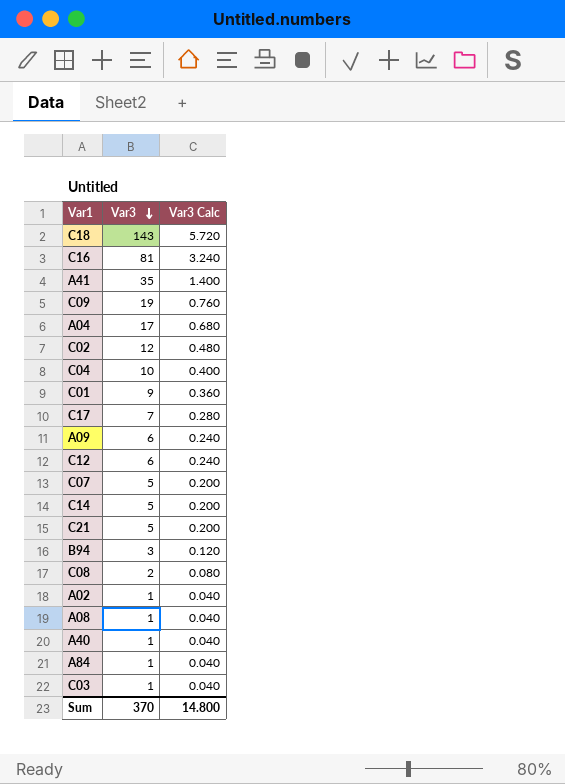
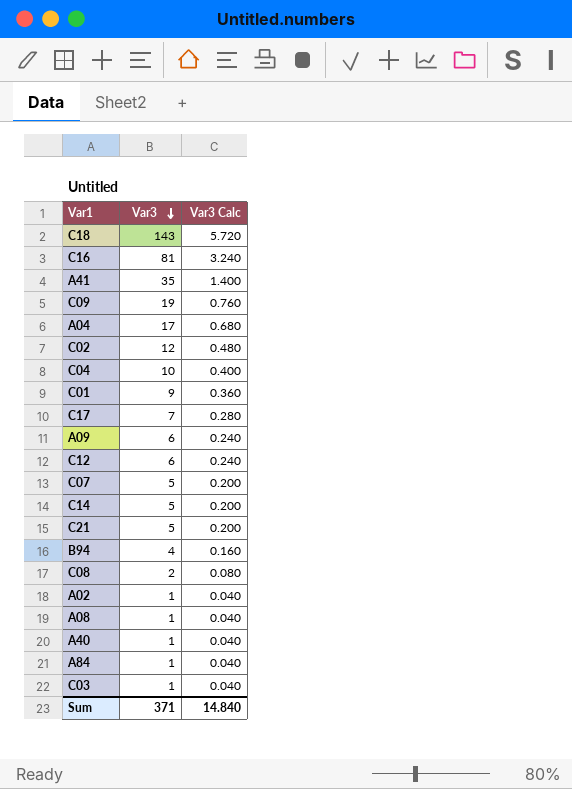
B94 | Var3: 3 -> 4
B94 | Var3 Calc: 0.120 -> 0.160
Sum | Var3: 370 -> 371
Sum | Var3 Calc: 14.800 -> 14.840

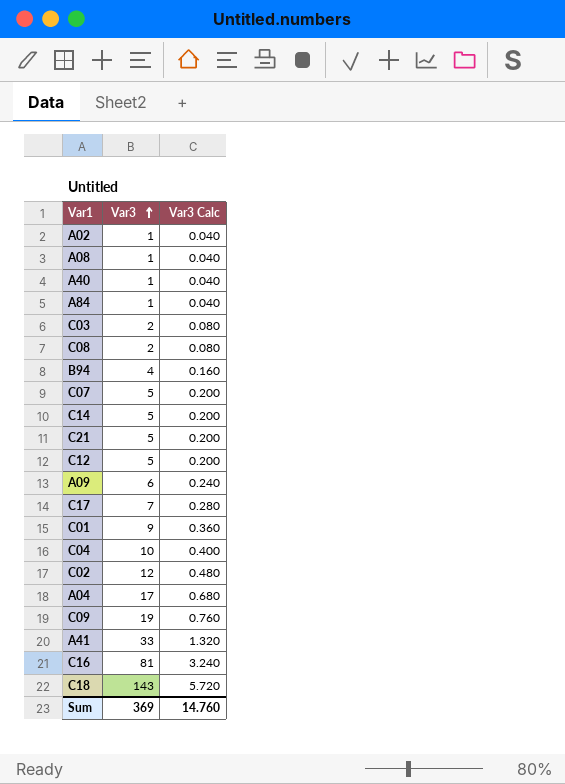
row order: Var3 descending -> Var3 ascending
C03 | Var3: 1 -> 2
C03 | Var3 Calc: 0.040 -> 0.080
C12 | Var3: 6 -> 5
C12 | Var3 Calc: 0.240 -> 0.200
A41 | Var3: 35 -> 33
A41 | Var3 Calc: 1.400 -> 1.320
Sum | Var3: 371 -> 369
Sum | Var3 Calc: 14.840 -> 14.760

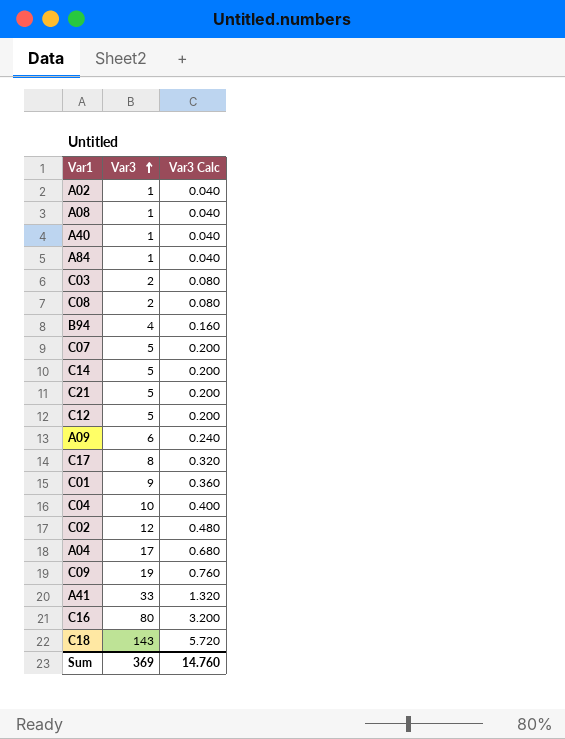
C17 | Var3: 7 -> 8
C17 | Var3 Calc: 0.280 -> 0.320
C16 | Var3: 81 -> 80
C16 | Var3 Calc: 3.240 -> 3.200

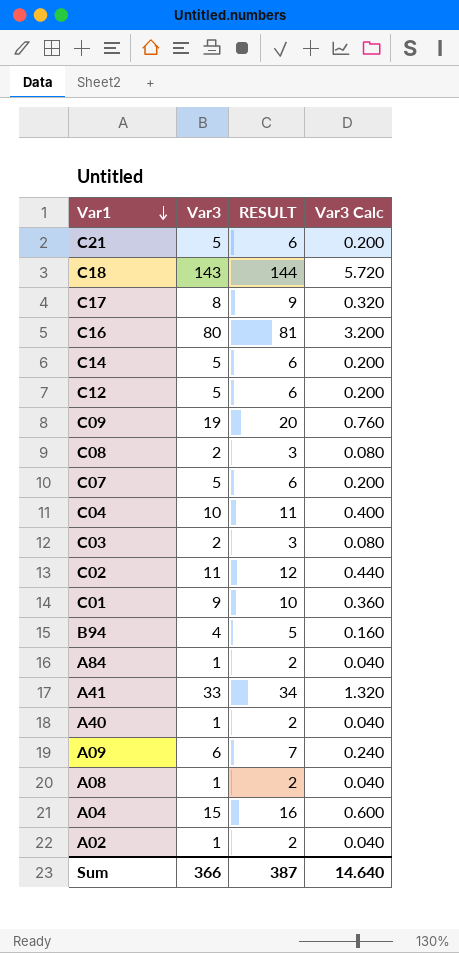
row order: Var3 ascending -> Var1 descending
column RESULT | formula: none -> [Var3] + 1
C02 | Var3: 12 -> 11
C02 | Var3 Calc: 0.480 -> 0.440
A04 | Var3: 17 -> 15
A04 | Var3 Calc: 0.680 -> 0.600
Sum | Var3: 369 -> 366
Sum | Var3 Calc: 14.760 -> 14.640

